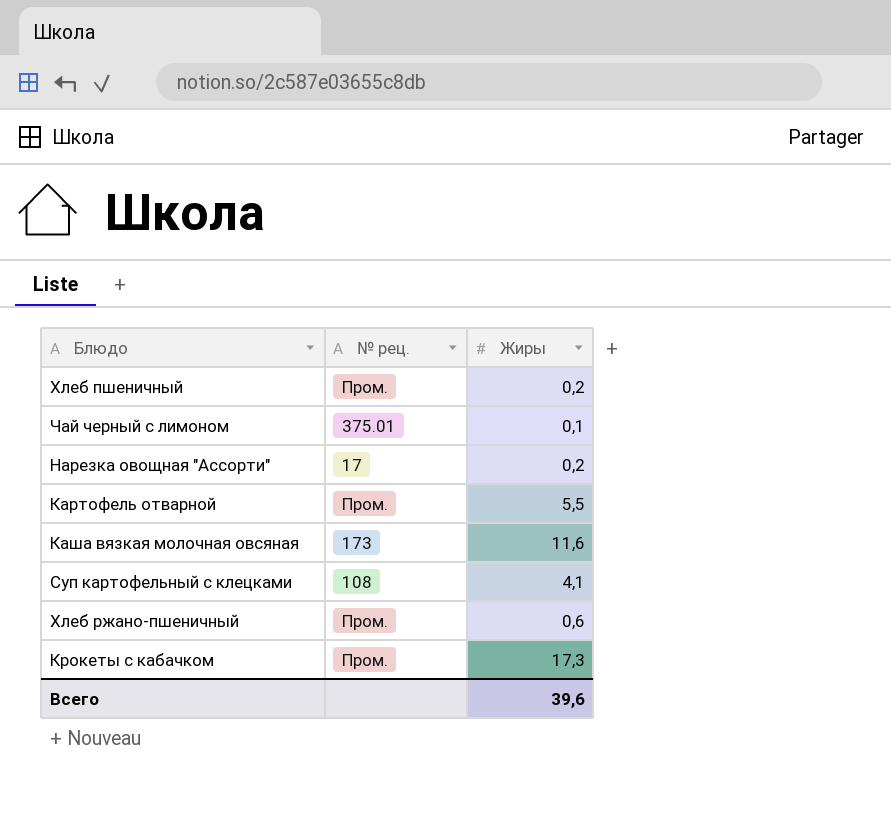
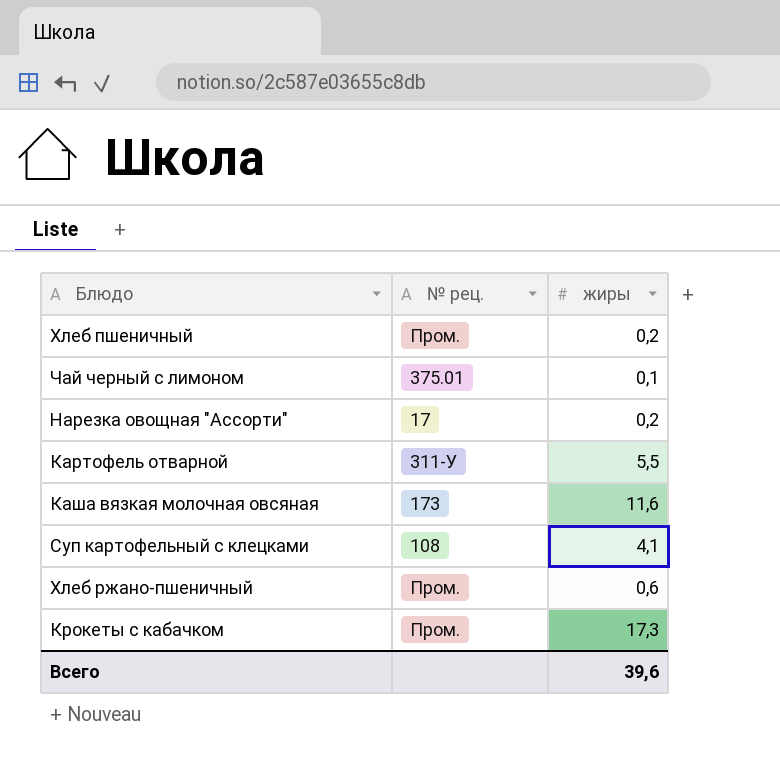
column name: Жиры -> жиры
Картофель отварной | № рец.: Пром. -> 311-У

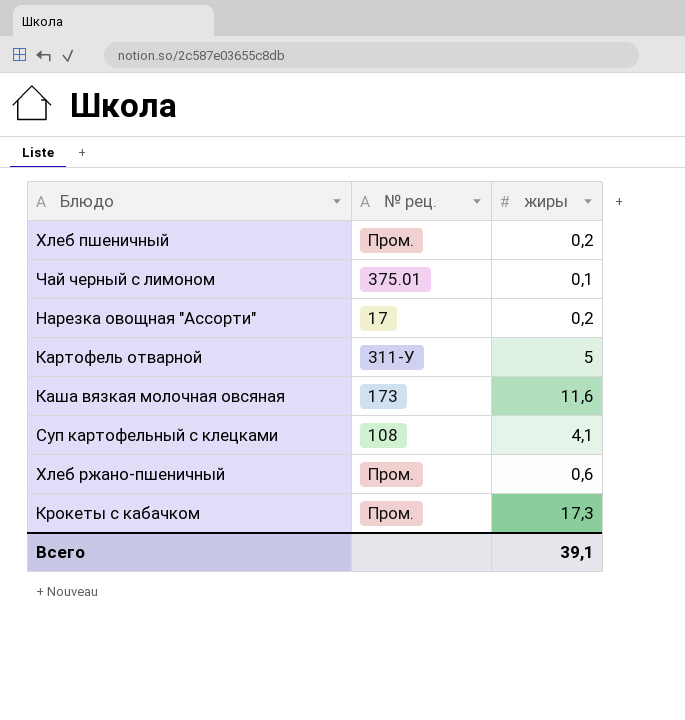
Картофель отварной | жиры: 5,5 -> 5
Всего | жиры: 39,6 -> 39,1

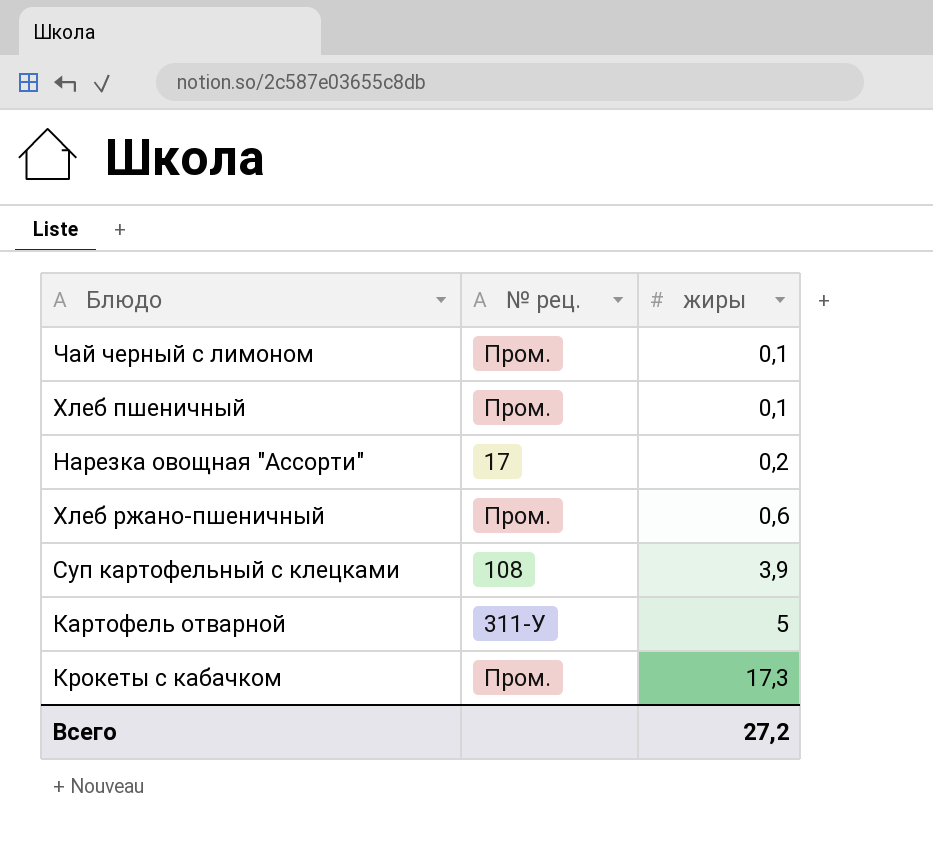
row order: none -> жиры ascending
row Каша вязкая молочная овсяная: 173 | 11,6 -> none
Чай черный с лимоном | № рец.: 375.01 -> Пром.
Хлеб пшеничный | жиры: 0,2 -> 0,1
Суп картофельный с клецками | жиры: 4,1 -> 3,9
Всего | жиры: 39,1 -> 27,2

